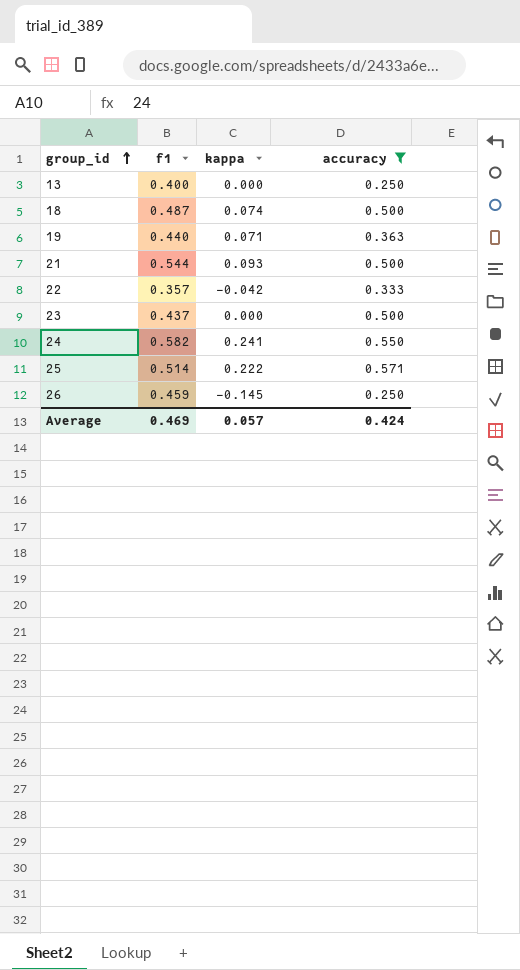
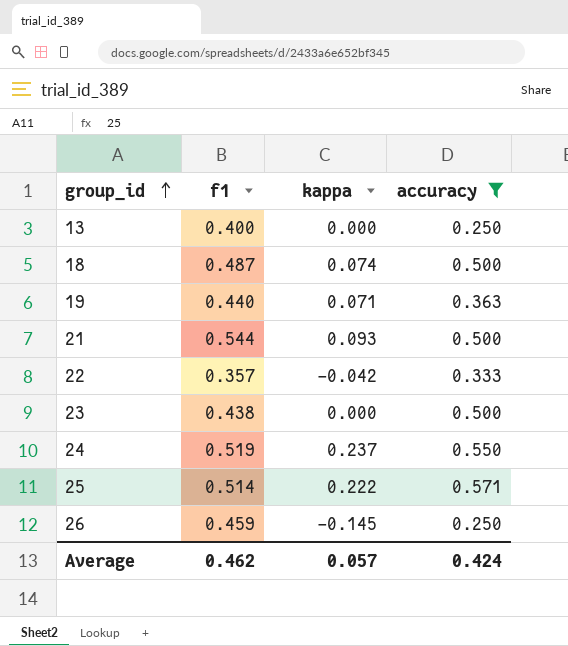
23 | f1: 0.437 -> 0.438
24 | f1: 0.582 -> 0.519
24 | kappa: 0.241 -> 0.237
Average | f1: 0.469 -> 0.462

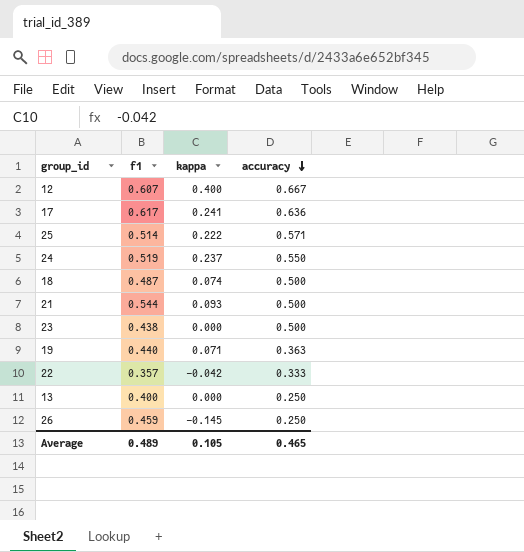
filter: accuracy <= 0.571 -> none
row order: group_id ascending -> accuracy descending
Average | f1: 0.462 -> 0.489
Average | kappa: 0.057 -> 0.105
Average | accuracy: 0.424 -> 0.465

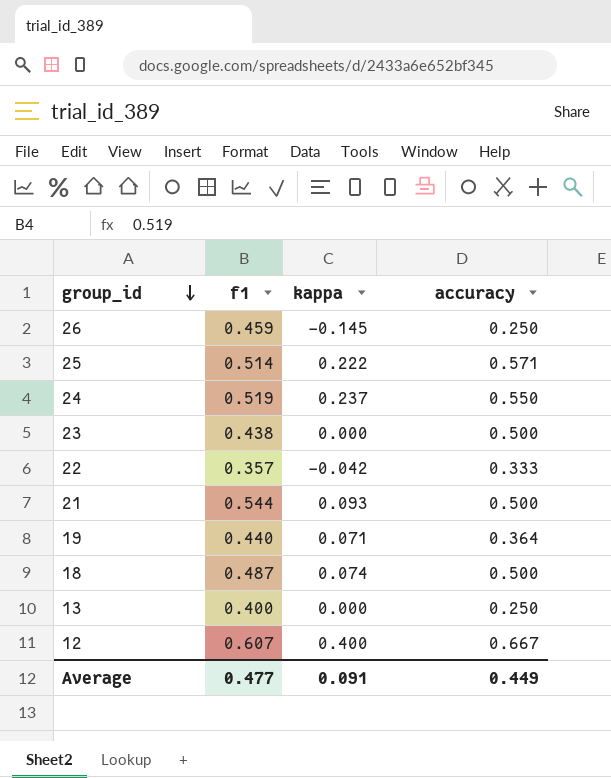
row order: accuracy descending -> group_id descending
row 17: 0.617 | 0.241 | 0.636 -> none
19 | accuracy: 0.363 -> 0.364
Average | f1: 0.489 -> 0.477
Average | kappa: 0.105 -> 0.091
Average | accuracy: 0.465 -> 0.449

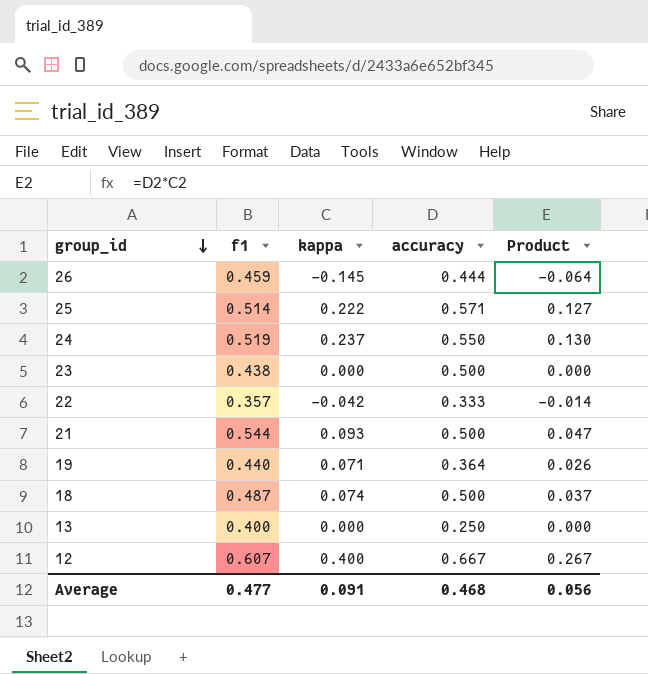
column Product | formula: none -> [kappa] * [accuracy]
26 | accuracy: 0.250 -> 0.444
Average | accuracy: 0.449 -> 0.468

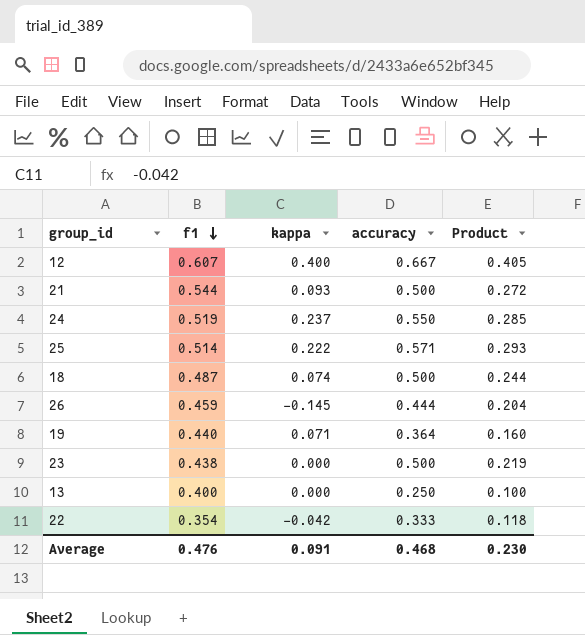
row order: group_id descending -> f1 descending
column Product | formula: [kappa] * [accuracy] -> [f1] * [accuracy]
22 | f1: 0.357 -> 0.354
Average | f1: 0.477 -> 0.476
Average | Product: 0.056 -> 0.230

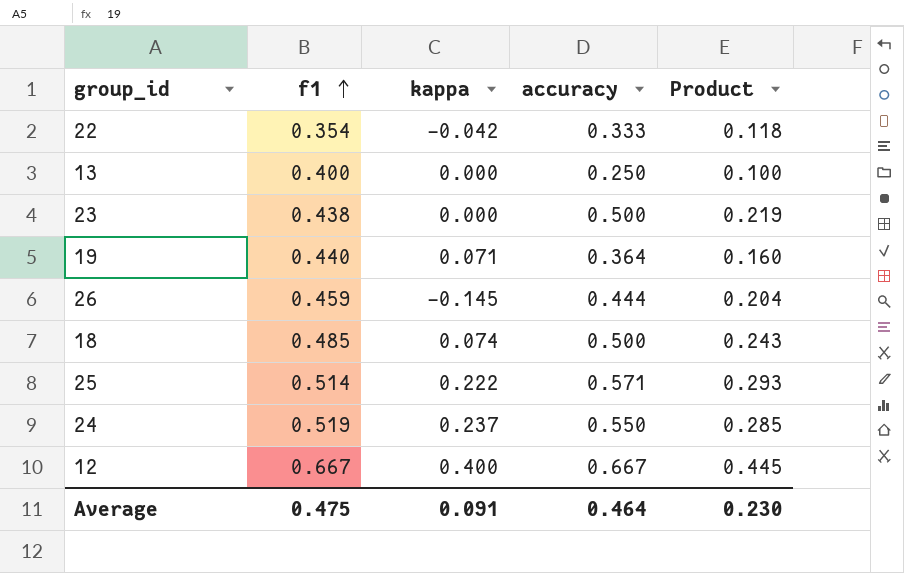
row order: f1 descending -> f1 ascending
row 21: 0.544 | 0.093 | 0.500 | 0.272 -> none
18 | f1: 0.487 -> 0.485
18 | Product: 0.244 -> 0.243
12 | f1: 0.607 -> 0.667
12 | Product: 0.405 -> 0.445
Average | f1: 0.476 -> 0.475
Average | accuracy: 0.468 -> 0.464

